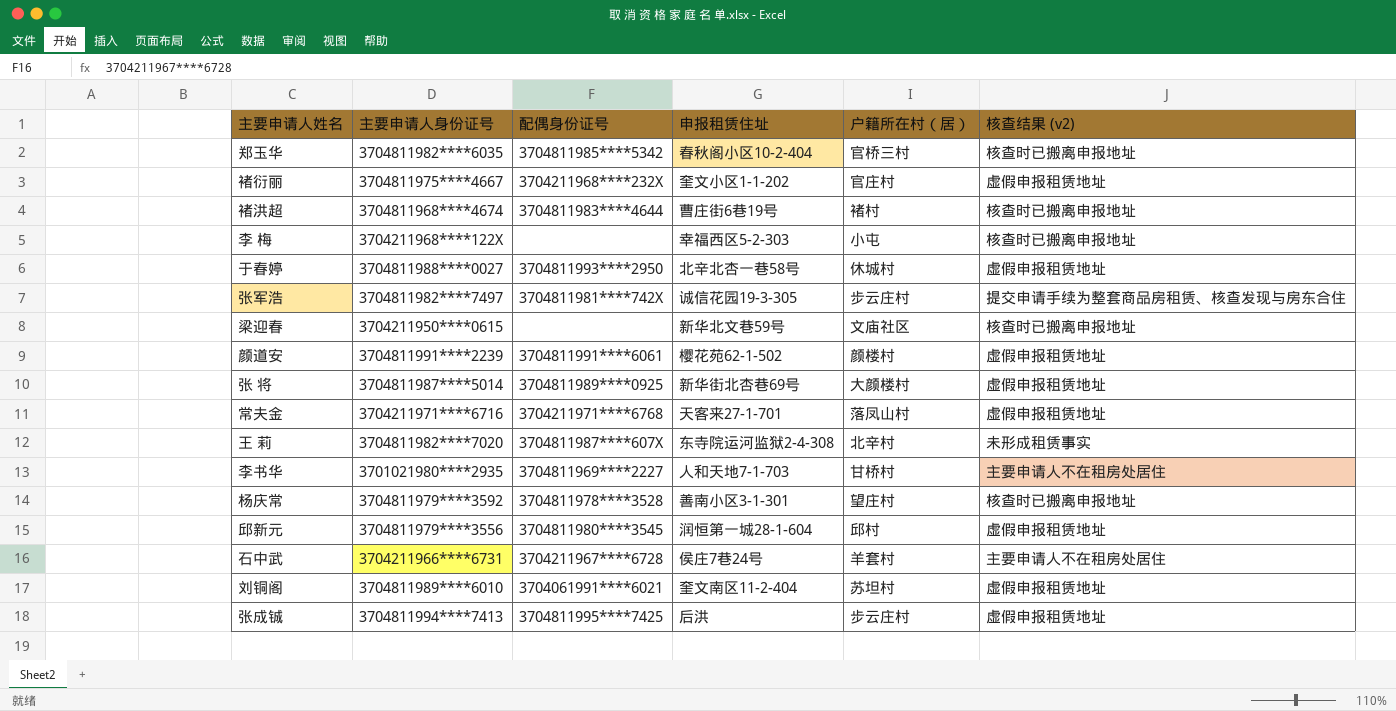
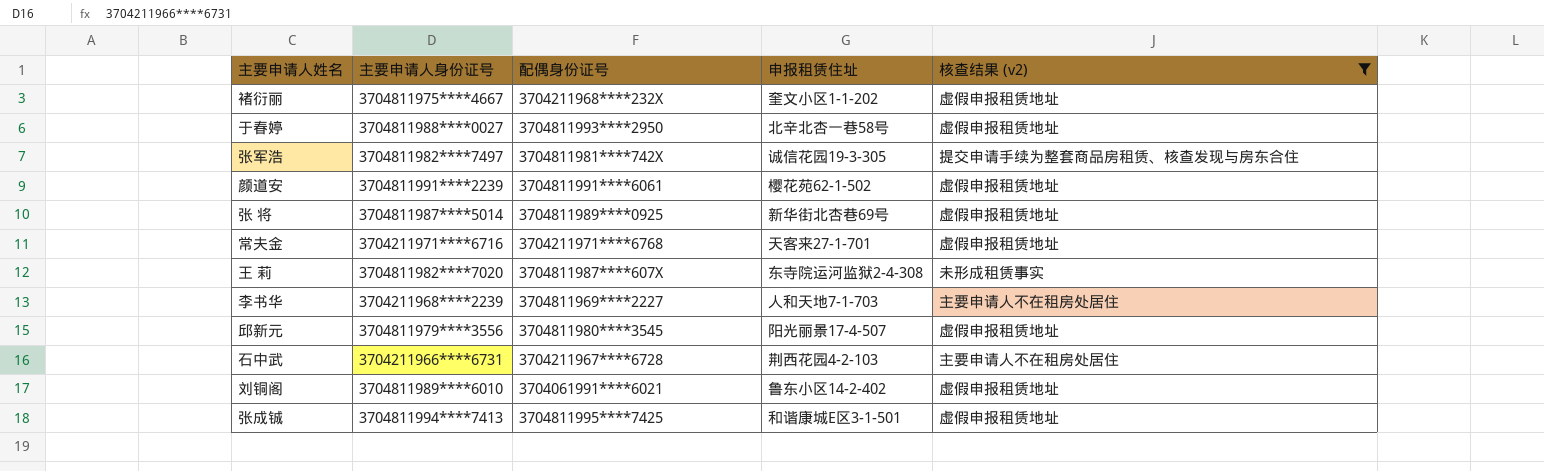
filter: none -> 核查结果 (v2) != 核查时已搬离申报地址
column 户籍所在村（居） | position: 5 -> none
李书华 | 主要申请人身份证号: 3701021980****2935 -> 3704211968****2239
邱新元 | 申报租赁住址: 润恒第一城28-1-604 -> 阳光丽景17-4-507
石中武 | 申报租赁住址: 侯庄7巷24号 -> 荆西花园4-2-103
刘铜阁 | 申报租赁住址: 奎文南区11-2-404 -> 鲁东小区14-2-402
张成铖 | 申报租赁住址: 后洪 -> 和谐康城E区3-1-501

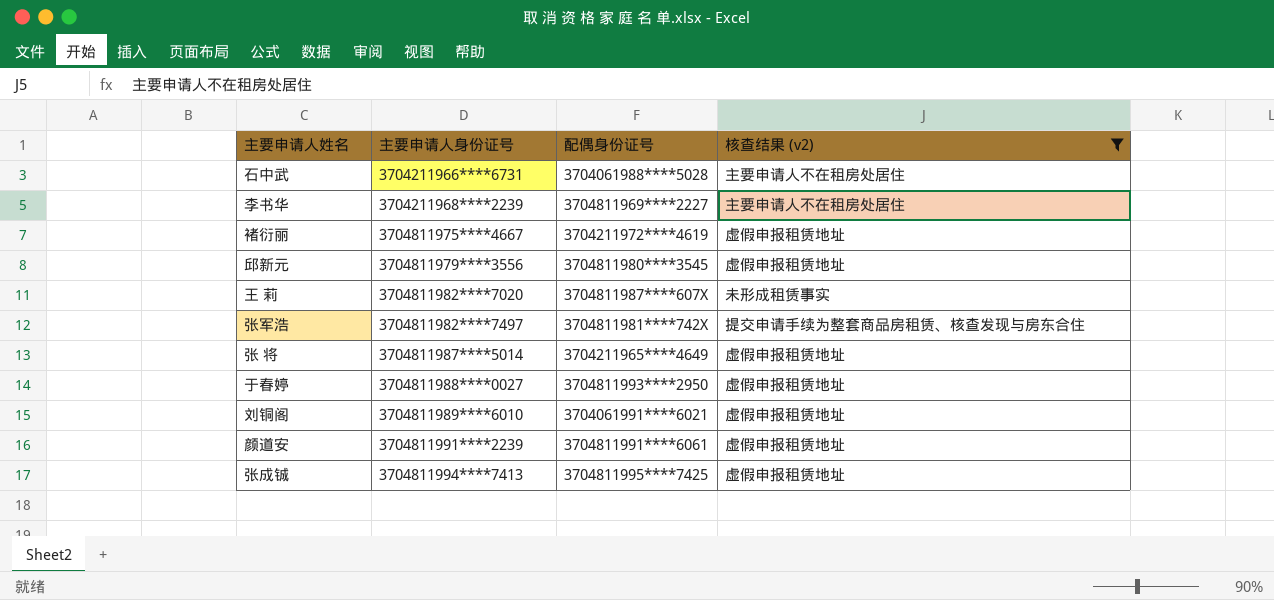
row order: none -> 主要申请人身份证号 ascending
column 申报租赁住址 | position: 4 -> none
row 常夫金: 3704211971****6716 | 3704211971****6768 | 天客来27-1-701 | 虚假申报租赁地址 -> none
石中武 | 配偶身份证号: 3704211967****6728 -> 3704061988****5028
褚衍丽 | 配偶身份证号: 3704211968****232X -> 3704211972****4619
张 将 | 配偶身份证号: 3704811989****0925 -> 3704211965****4649

